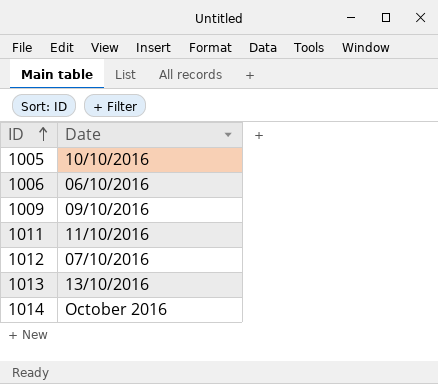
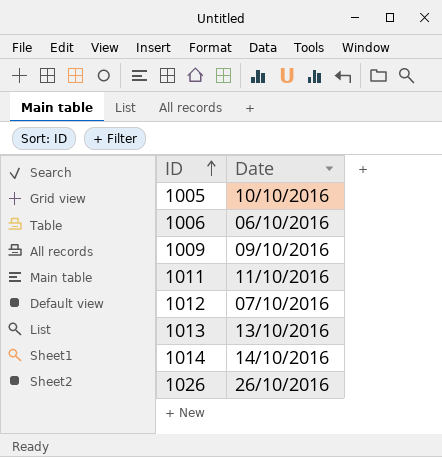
1014 | Date: October 2016 -> 14/10/2016
row 1026: none -> 26/10/2016

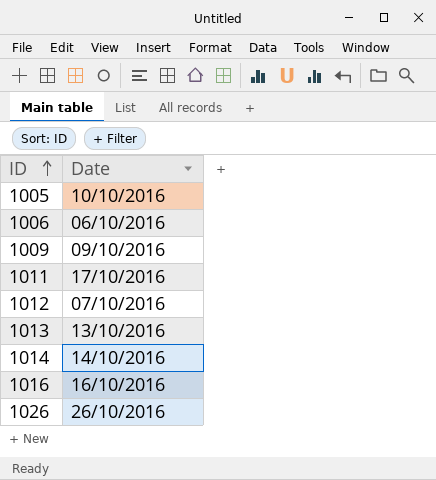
1011 | Date: 11/10/2016 -> 17/10/2016
row 1016: none -> 16/10/2016

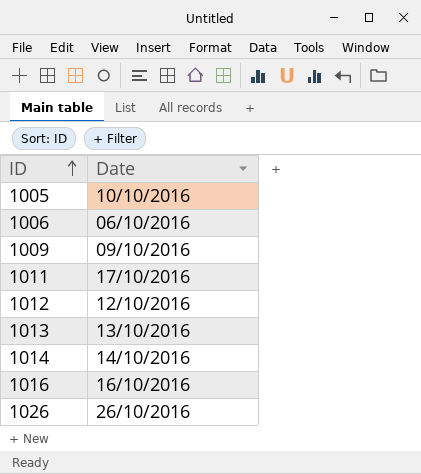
1012 | Date: 07/10/2016 -> 12/10/2016

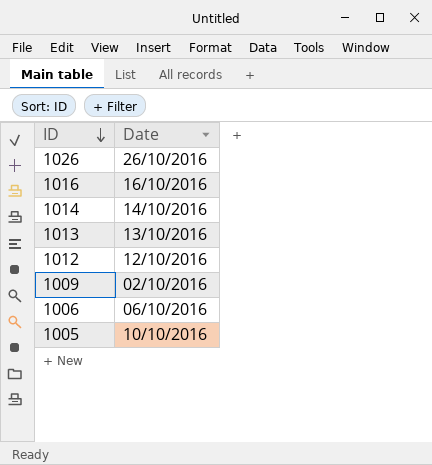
row order: ID ascending -> ID descending
row 1011: 17/10/2016 -> none
1009 | Date: 09/10/2016 -> 02/10/2016

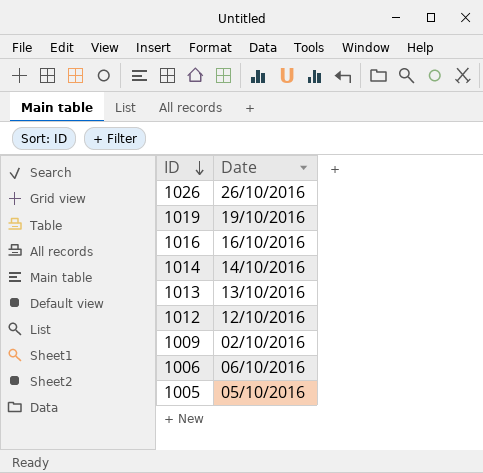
row 1019: none -> 19/10/2016
1005 | Date: 10/10/2016 -> 05/10/2016

